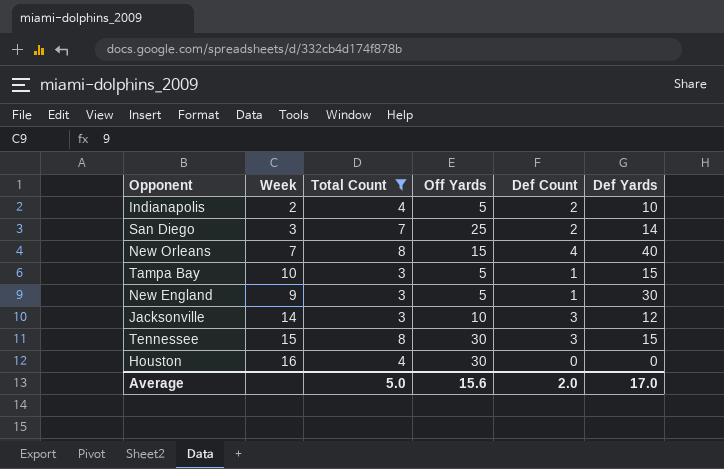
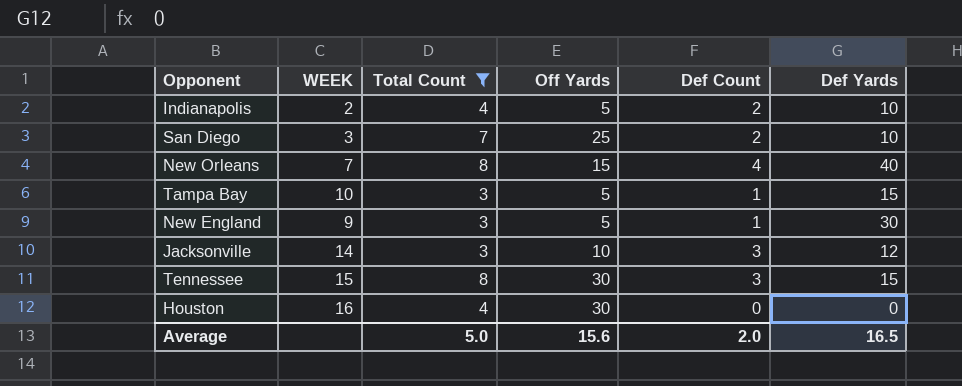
column name: Week -> WEEK
San Diego | Def Yards: 14 -> 10
Average | Def Yards: 17.0 -> 16.5

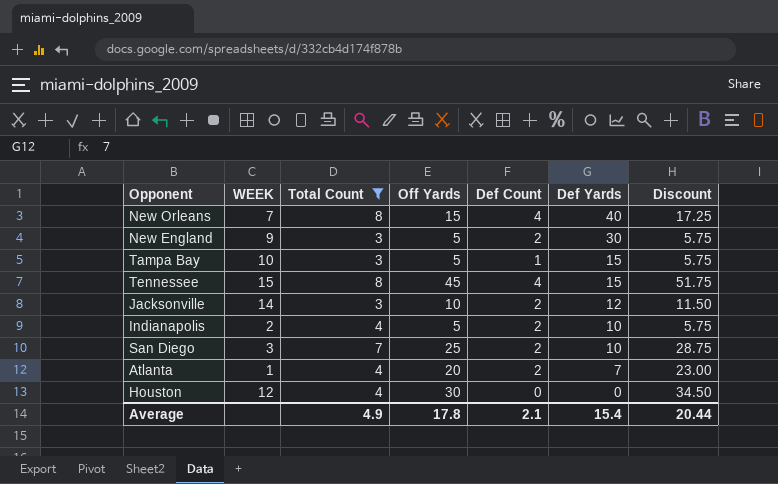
row order: none -> Def Yards descending
column Discount | formula: none -> [Off Yards] * 1.15
New England | Def Count: 1 -> 2
Tennessee | Off Yards: 30 -> 45
Tennessee | Def Count: 3 -> 4
Jacksonville | Def Count: 3 -> 2
row Atlanta: none -> 1 | 4 | 20 | 2 | 7 | 23.00
Houston | WEEK: 16 -> 12
Average | Total Count: 5.0 -> 4.9
Average | Off Yards: 15.6 -> 17.8
Average | Def Count: 2.0 -> 2.1
Average | Def Yards: 16.5 -> 15.4

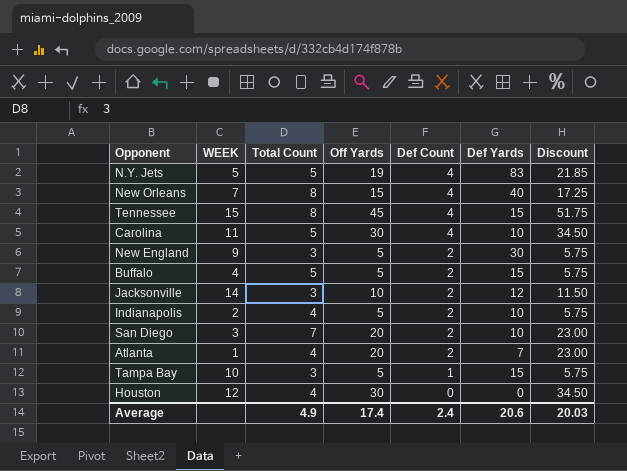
filter: Total Count != 5 -> none
row order: Def Yards descending -> Def Count descending
San Diego | Off Yards: 25 -> 20
San Diego | Discount: 28.75 -> 23.00
Average | Off Yards: 17.8 -> 17.4
Average | Def Count: 2.1 -> 2.4
Average | Def Yards: 15.4 -> 20.6
Average | Discount: 20.44 -> 20.03

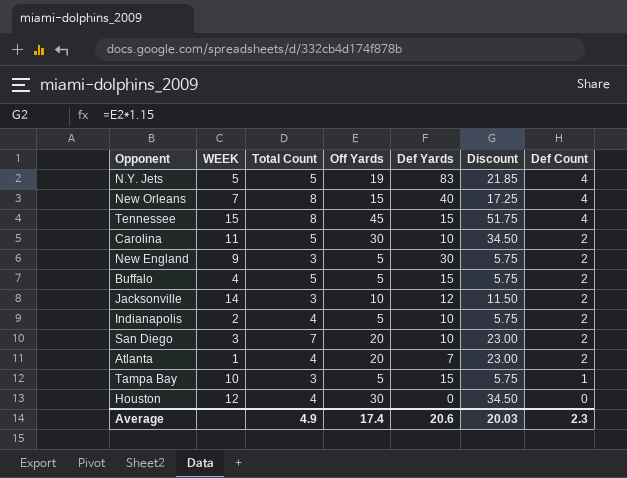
column Def Count | position: 5 -> 7
Carolina | Def Count: 4 -> 2
Average | Def Count: 2.4 -> 2.3

